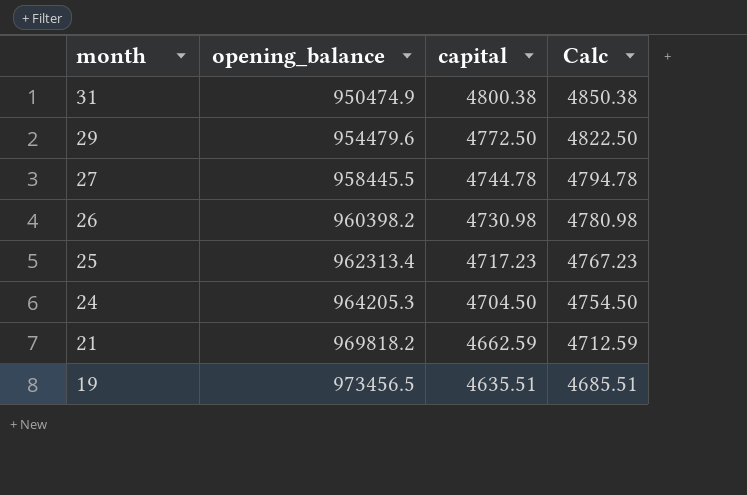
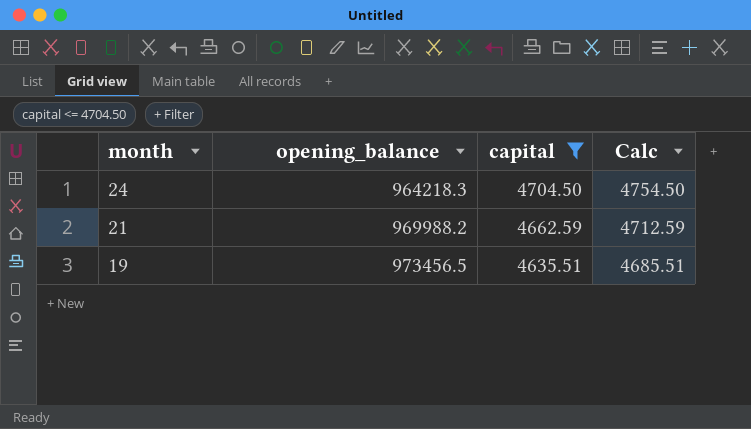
filter: none -> capital <= 4704.50
24 | opening_balance: 964205.3 -> 964218.3
21 | opening_balance: 969818.2 -> 969988.2

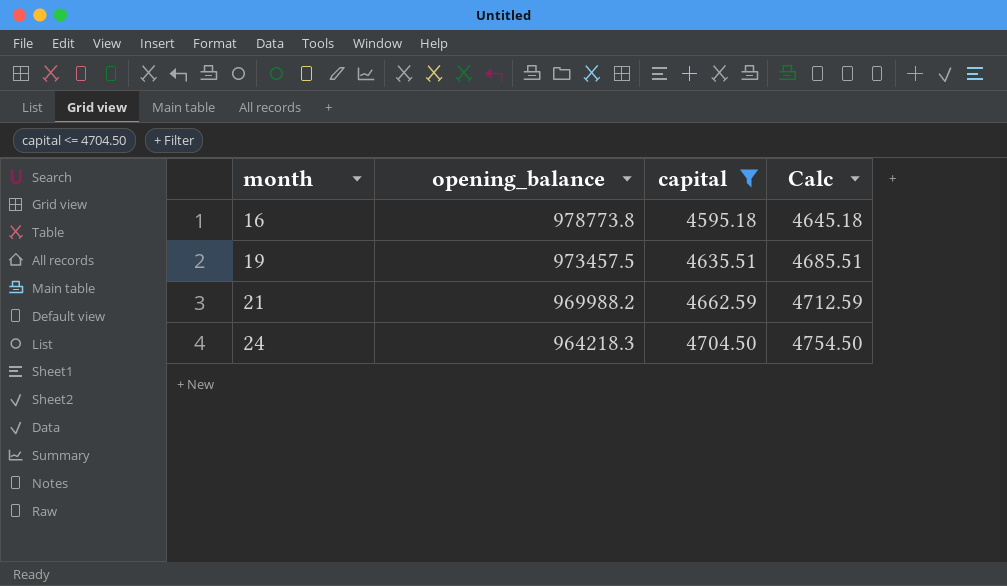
row order: month descending -> month ascending
row 16: none -> 978773.8 | 4595.18 | 4645.18
19 | opening_balance: 973456.5 -> 973457.5

